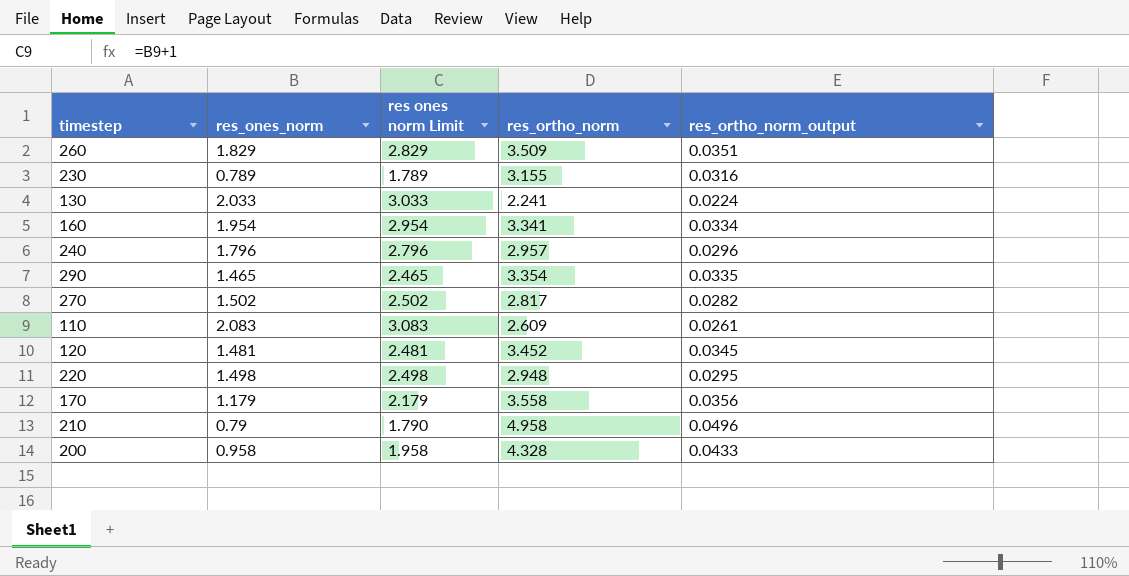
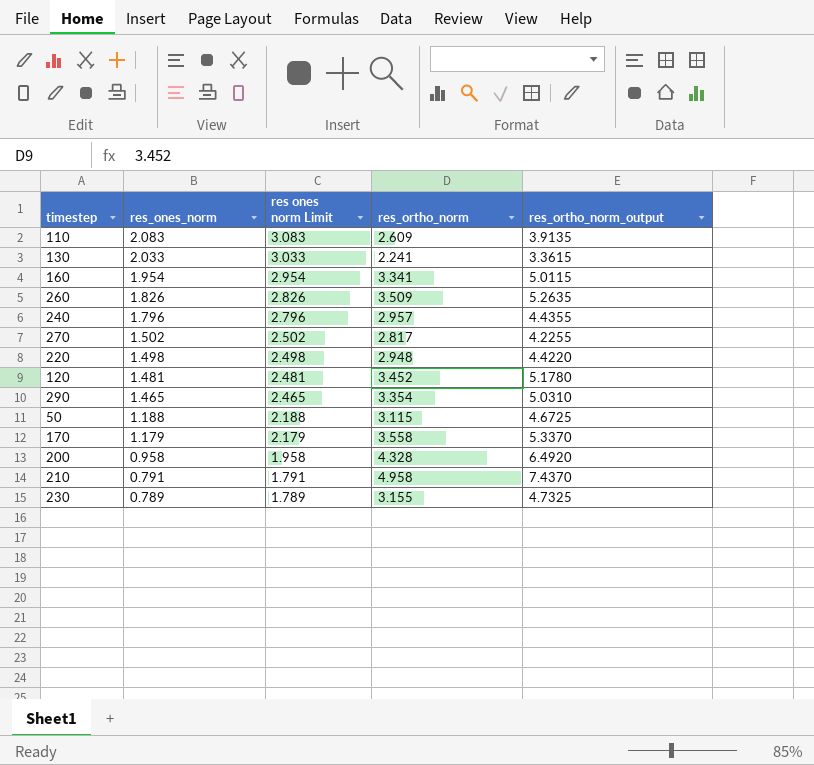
row order: none -> res_ones_norm descending
column res_ortho_norm_output | formula: [res_ortho_norm] * 0.01 -> [res_ortho_norm] * 1.5
260 | res_ones_norm: 1.829 -> 1.826
260 | res ones norm Limit: 2.829 -> 2.826
row 50: none -> 1.188 | 2.188 | 3.115 | 4.6725
210 | res_ones_norm: 0.79 -> 0.791
210 | res ones norm Limit: 1.790 -> 1.791

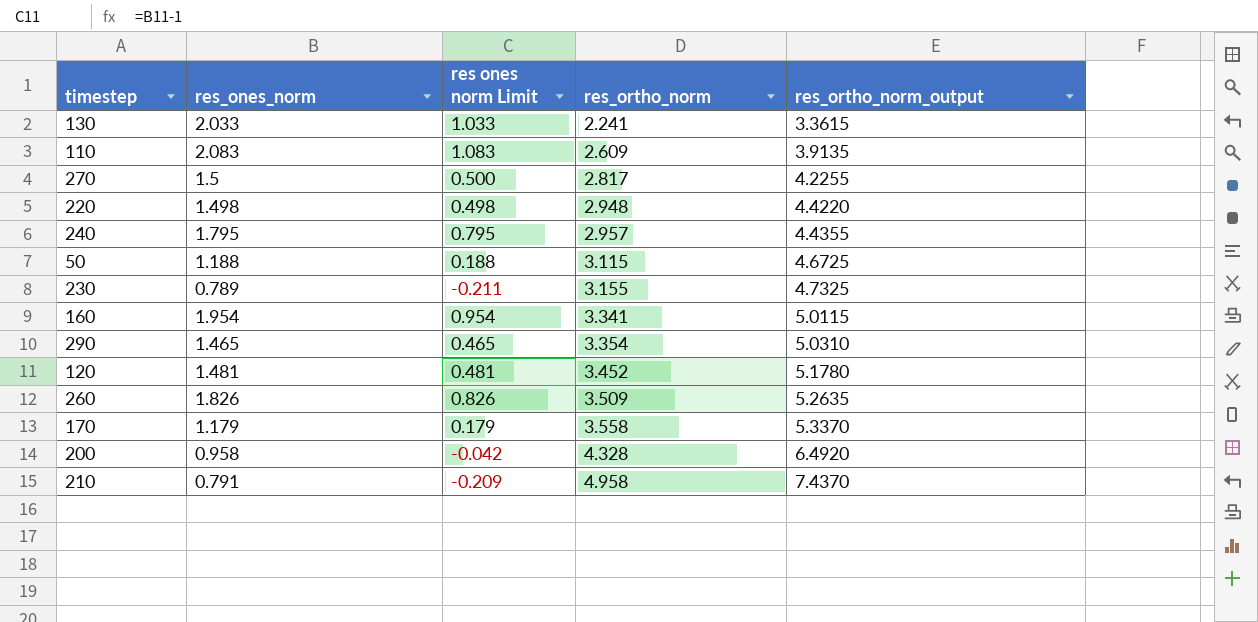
row order: res_ones_norm descending -> res_ortho_norm ascending
column res ones norm Limit | formula: [res_ones_norm] + 1 -> [res_ones_norm] - 1
270 | res_ones_norm: 1.502 -> 1.5
240 | res_ones_norm: 1.796 -> 1.795

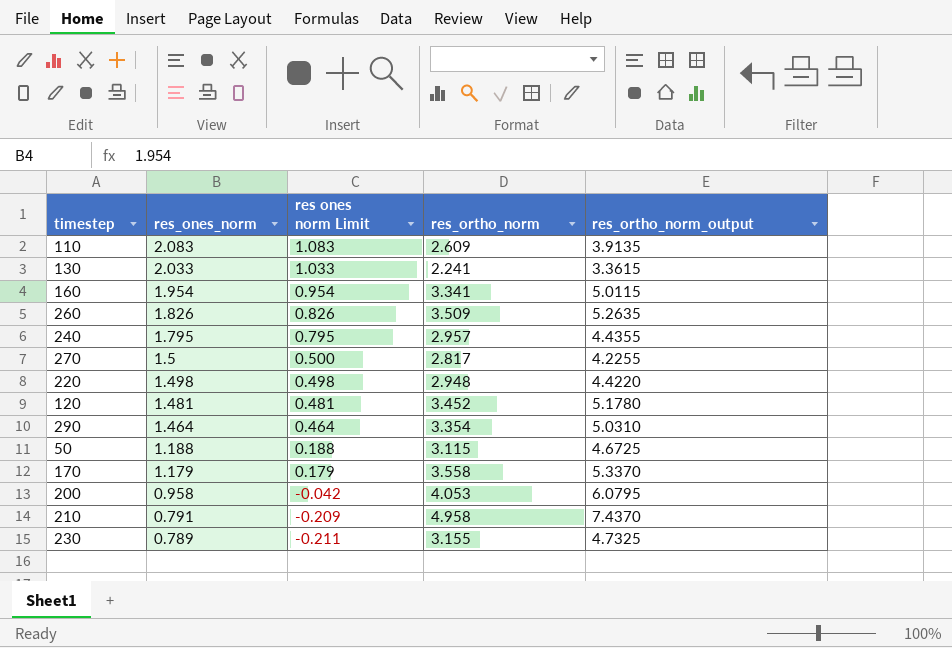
row order: res_ortho_norm ascending -> res_ones_norm descending
290 | res_ones_norm: 1.465 -> 1.464
290 | res ones norm Limit: 0.465 -> 0.464
200 | res_ortho_norm: 4.328 -> 4.053
200 | res_ortho_norm_output: 6.4920 -> 6.0795

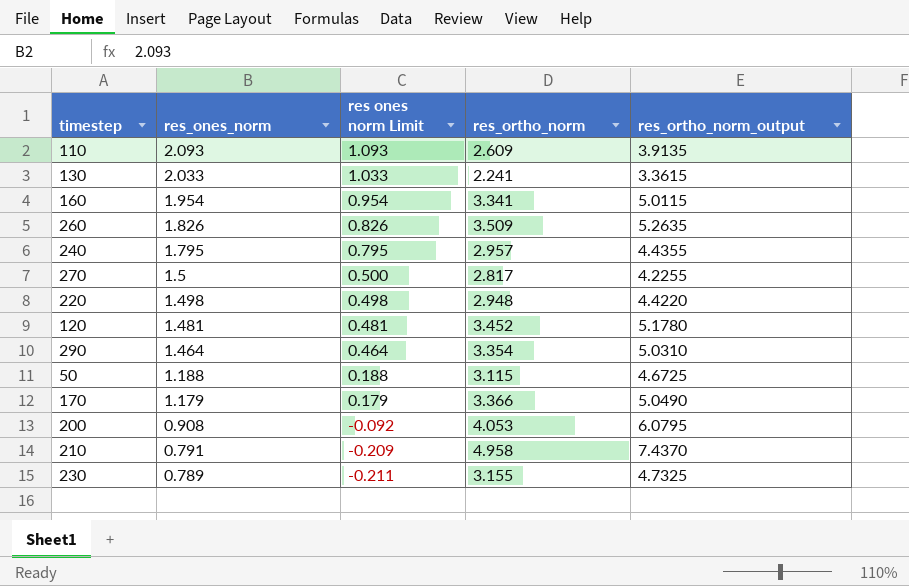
110 | res_ones_norm: 2.083 -> 2.093
110 | res ones norm Limit: 1.083 -> 1.093
170 | res_ortho_norm: 3.558 -> 3.366
170 | res_ortho_norm_output: 5.3370 -> 5.0490
200 | res_ones_norm: 0.958 -> 0.908
200 | res ones norm Limit: -0.042 -> -0.092

